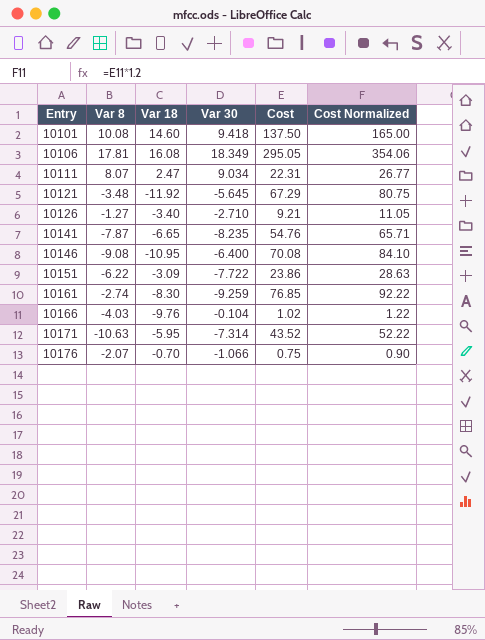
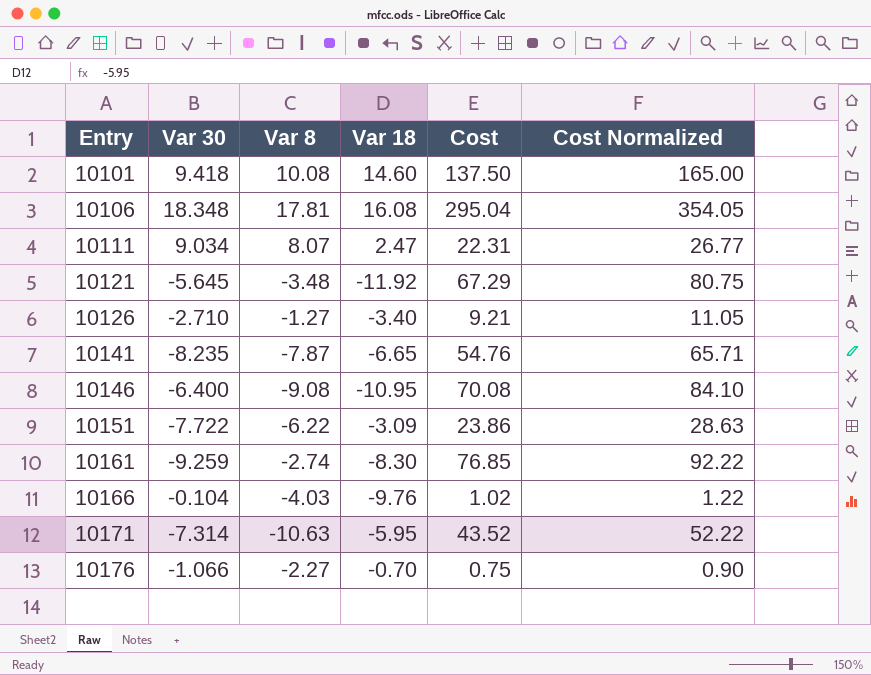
column Var 30 | position: 4 -> 2
10106 | Var 30: 18.349 -> 18.348
10106 | Cost: 295.05 -> 295.04
10106 | Cost Normalized: 354.06 -> 354.05
10176 | Var 8: -2.07 -> -2.27

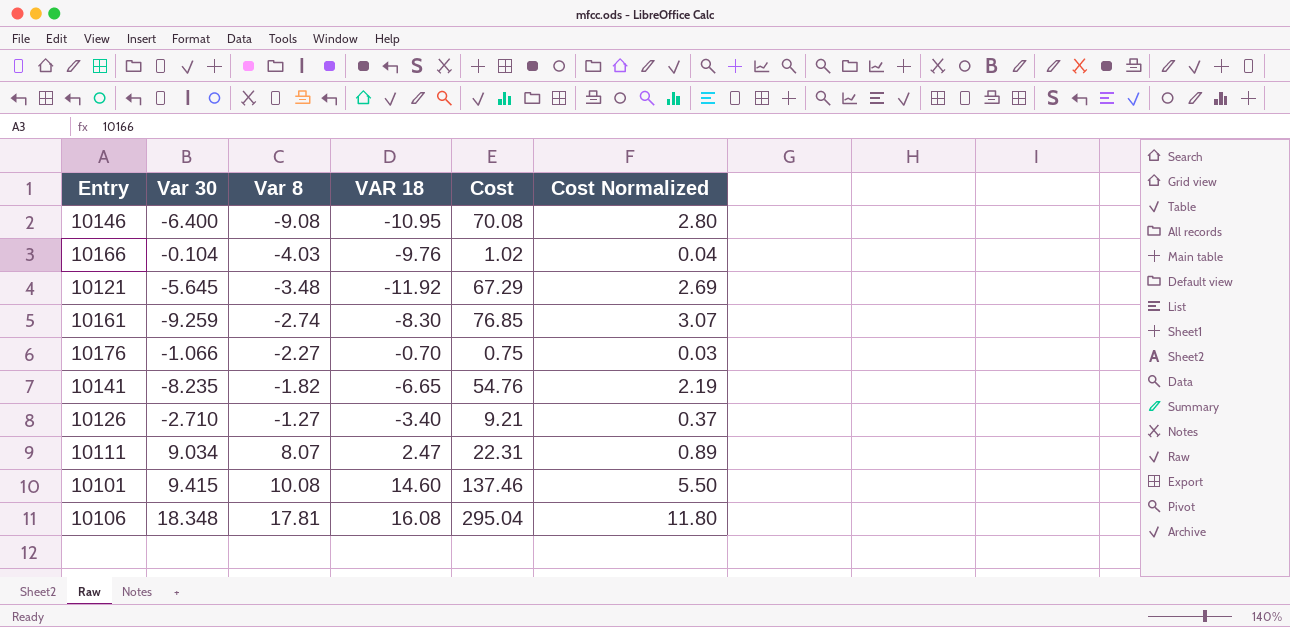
row order: Entry ascending -> Var 8 ascending
column name: Var 18 -> VAR 18
column Cost Normalized | formula: [Cost] * 1.2 -> [Cost] * 0.04
row 10151: -7.722 | -6.22 | -3.09 | 23.86 | 28.63 -> none
row 10171: -7.314 | -10.63 | -5.95 | 43.52 | 52.22 -> none
10141 | Var 8: -7.87 -> -1.82
10101 | Var 30: 9.418 -> 9.415
10101 | Cost: 137.50 -> 137.46

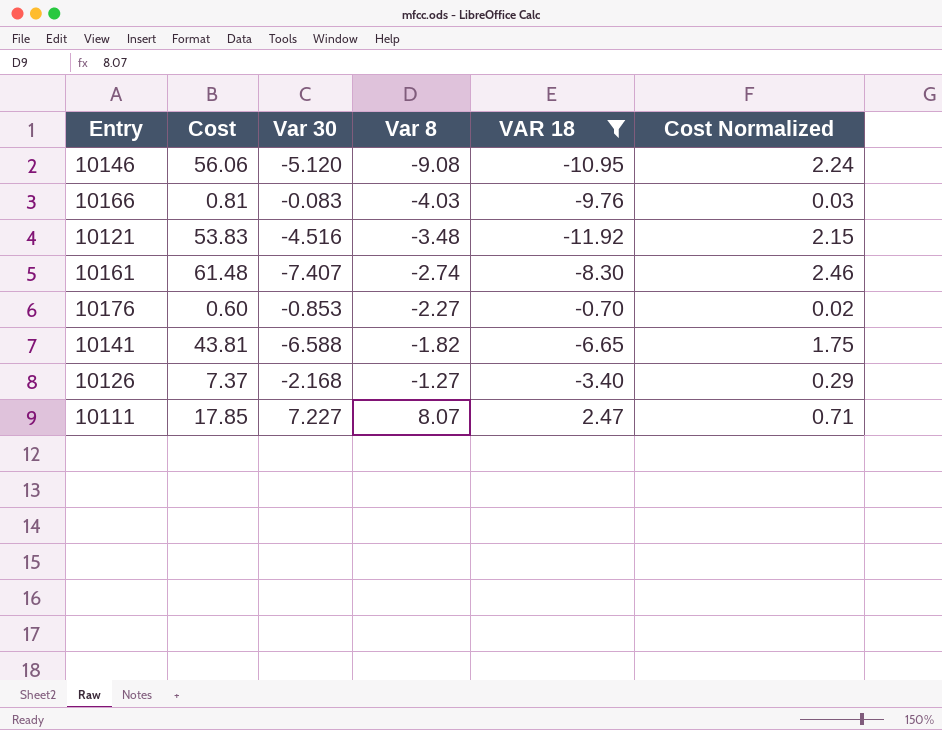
filter: none -> VAR 18 <= 2.47
column Cost | position: 5 -> 2
10146 | Cost: 70.08 -> 56.06
10146 | Var 30: -6.400 -> -5.120
10146 | Cost Normalized: 2.80 -> 2.24
10166 | Cost: 1.02 -> 0.81
10166 | Var 30: -0.104 -> -0.083
10166 | Cost Normalized: 0.04 -> 0.03
10121 | Cost: 67.29 -> 53.83
10121 | Var 30: -5.645 -> -4.516
10121 | Cost Normalized: 2.69 -> 2.15
10161 | Cost: 76.85 -> 61.48
10161 | Var 30: -9.259 -> -7.407
10161 | Cost Normalized: 3.07 -> 2.46
10176 | Cost: 0.75 -> 0.60
10176 | Var 30: -1.066 -> -0.853
10176 | Cost Normalized: 0.03 -> 0.02
10141 | Cost: 54.76 -> 43.81
10141 | Var 30: -8.235 -> -6.588
10141 | Cost Normalized: 2.19 -> 1.75
10126 | Cost: 9.21 -> 7.37
10126 | Var 30: -2.710 -> -2.168
10126 | Cost Normalized: 0.37 -> 0.29
10111 | Cost: 22.31 -> 17.85
10111 | Var 30: 9.034 -> 7.227
10111 | Cost Normalized: 0.89 -> 0.71

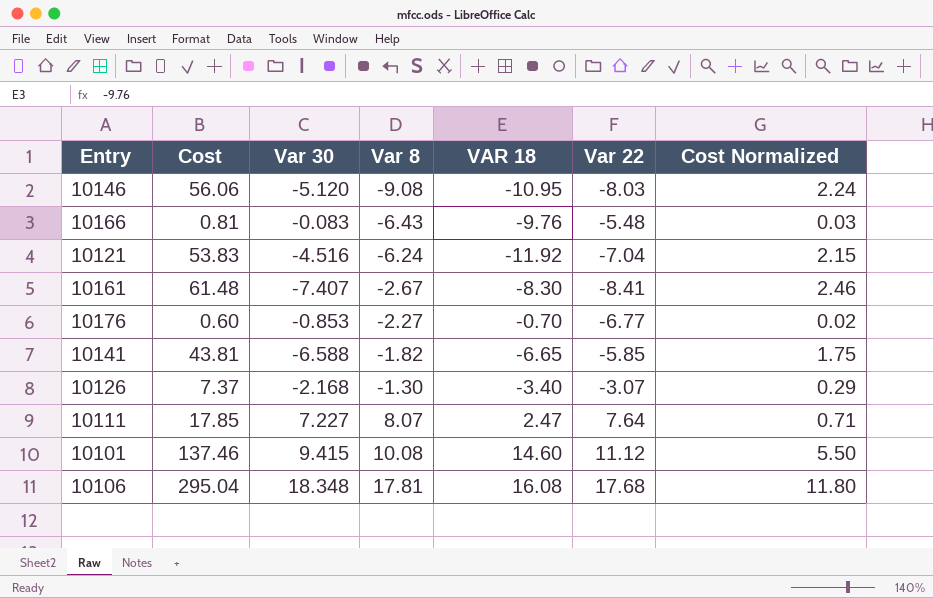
filter: VAR 18 <= 2.47 -> none
column Var 22 | position: none -> 6
10166 | Var 8: -4.03 -> -6.43
10121 | Var 8: -3.48 -> -6.24
10161 | Var 8: -2.74 -> -2.67
10126 | Var 8: -1.27 -> -1.30

